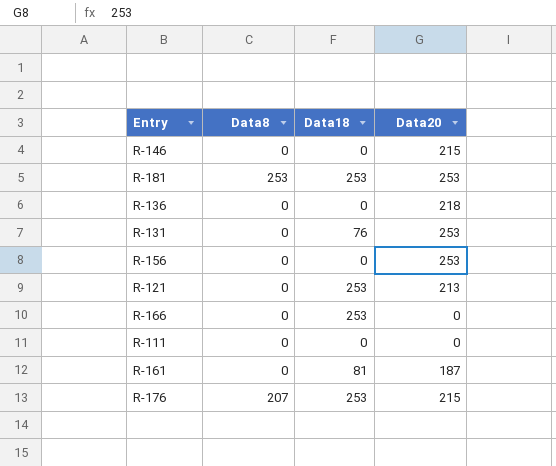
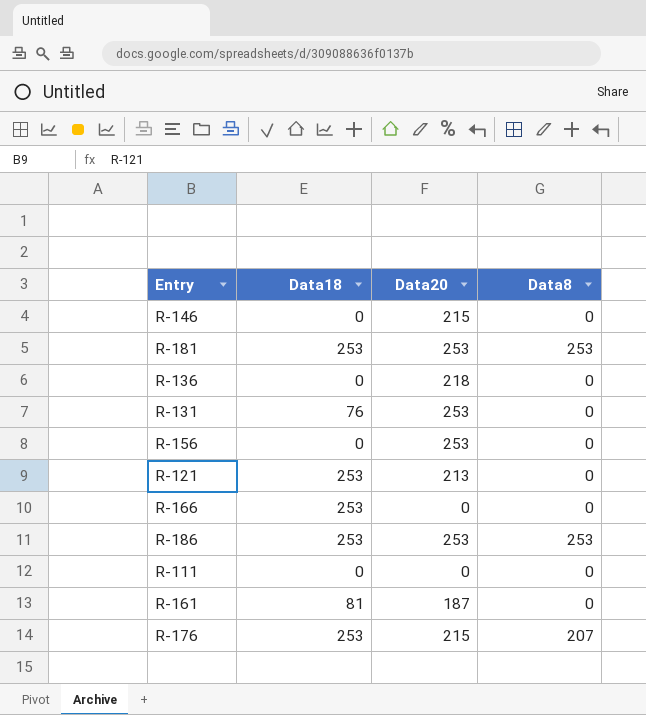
column Data8 | position: 2 -> 4
row R-186: none -> 253 | 253 | 253

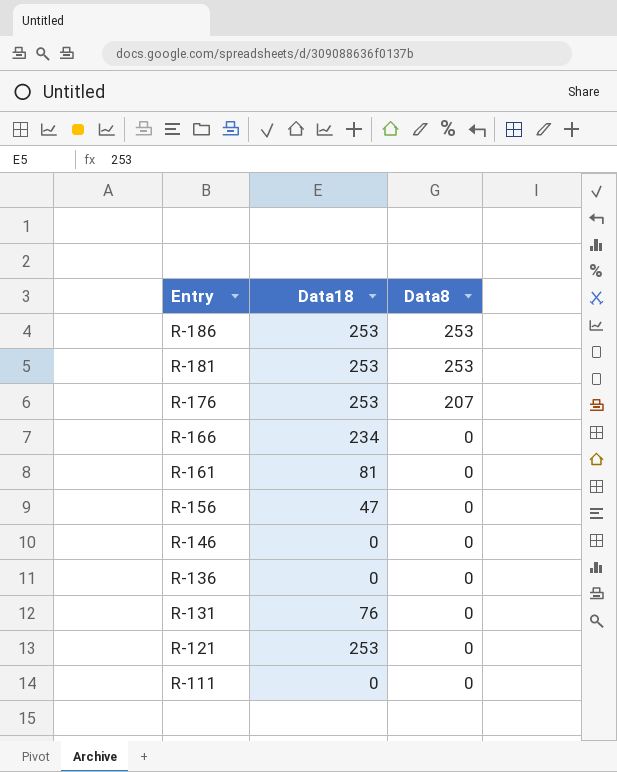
row order: none -> Entry descending
column Data20 | position: 3 -> none
R-166 | Data18: 253 -> 234
R-156 | Data18: 0 -> 47

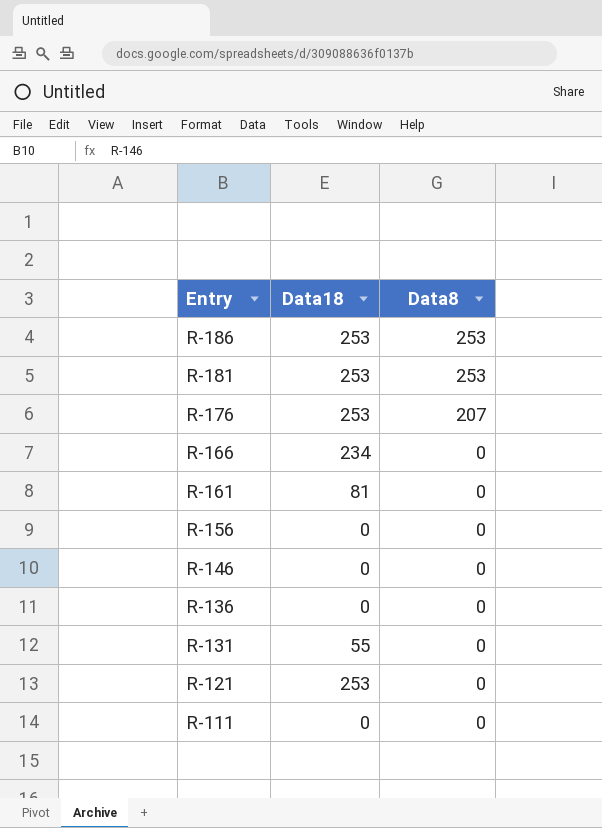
R-156 | Data18: 47 -> 0
R-131 | Data18: 76 -> 55

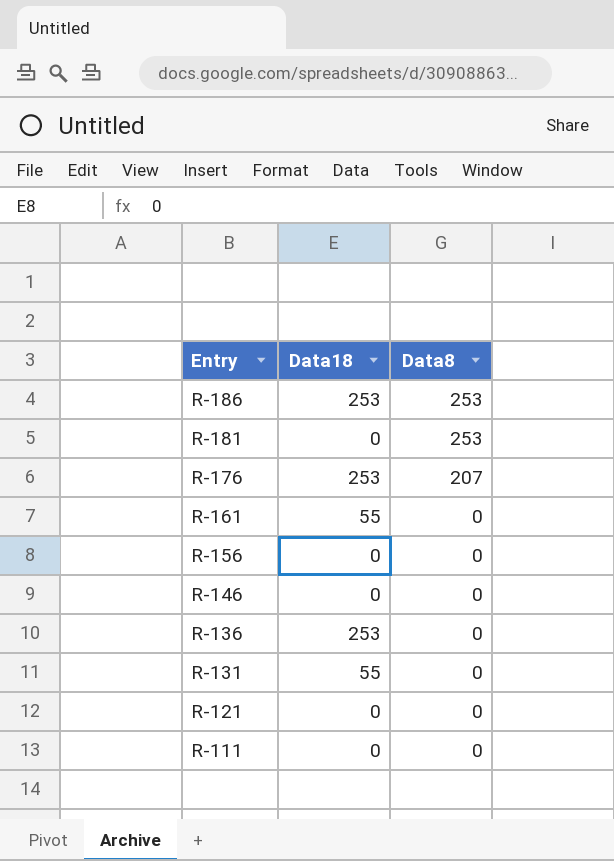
row R-166: 234 | 0 -> none
R-181 | Data18: 253 -> 0
R-161 | Data18: 81 -> 55
R-136 | Data18: 0 -> 253
R-121 | Data18: 253 -> 0

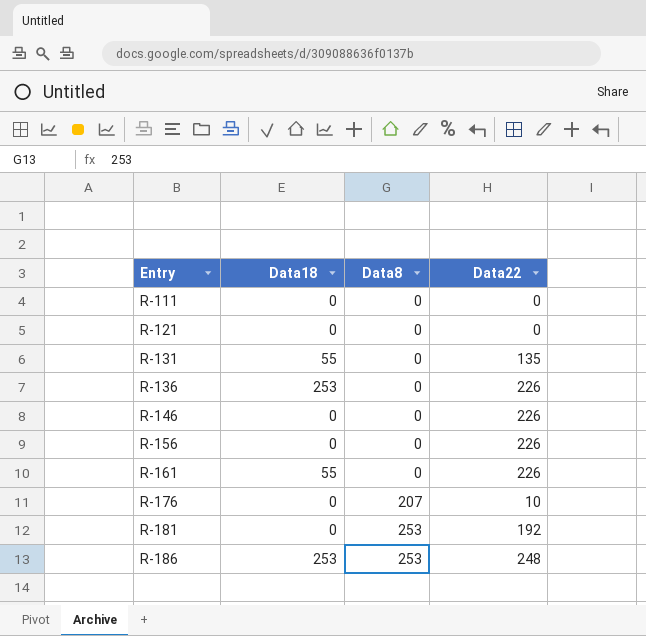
row order: Entry descending -> Entry ascending
column Data22 | position: none -> 4
R-176 | Data18: 253 -> 0

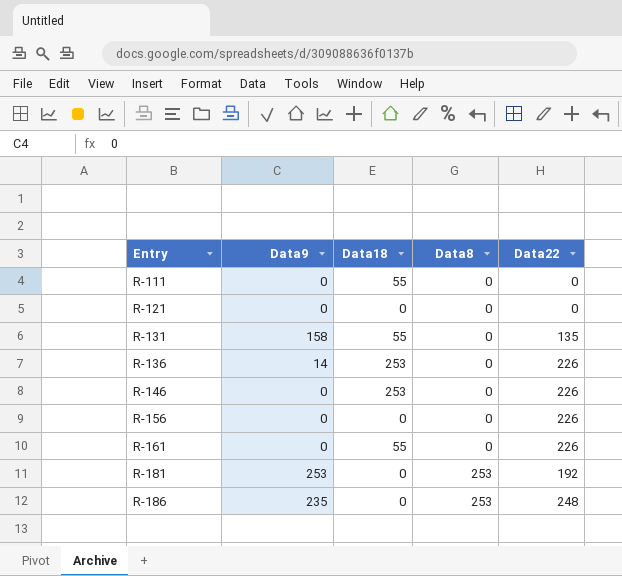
column Data9 | position: none -> 2
row R-176: 0 | 207 | 10 -> none
R-111 | Data18: 0 -> 55
R-146 | Data18: 0 -> 253
R-186 | Data18: 253 -> 0

